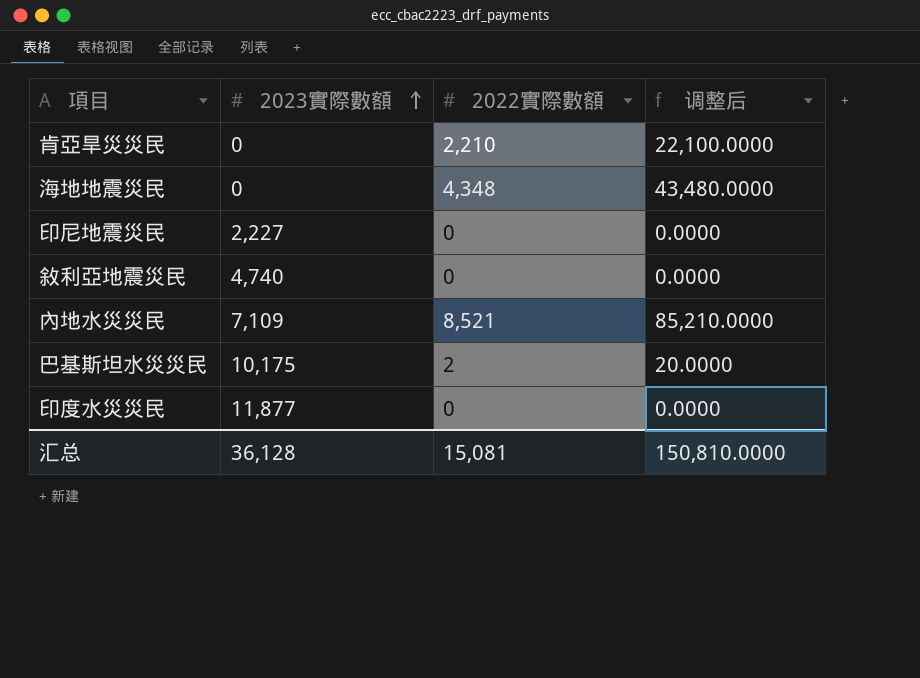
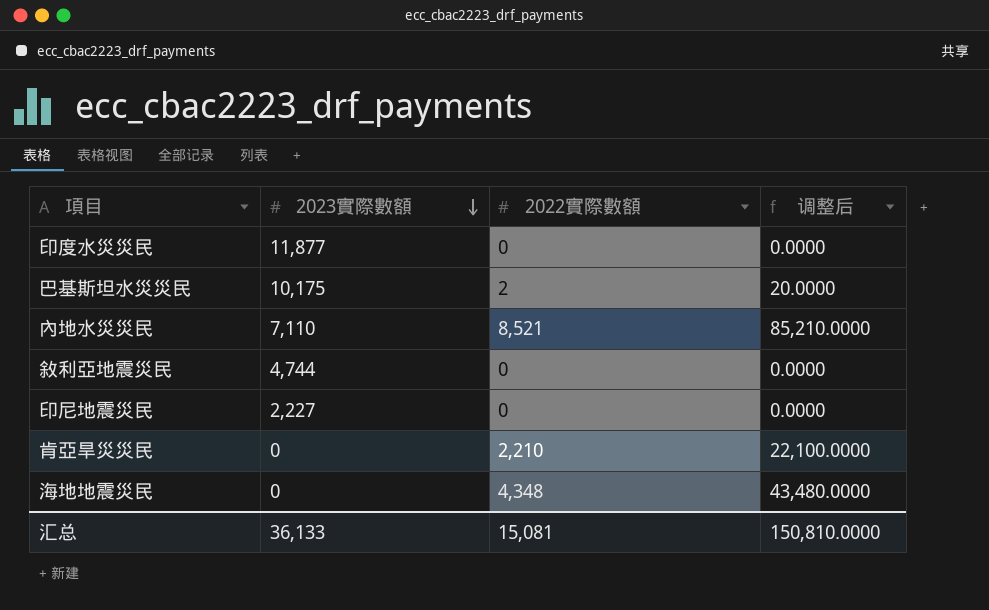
row order: 2023實際數額 ascending -> 2023實際數額 descending
內地水災災民 | 2023實際數額: 7,109 -> 7,110
敘利亞地震災民 | 2023實際數額: 4,740 -> 4,744
汇总 | 2023實際數額: 36,128 -> 36,133

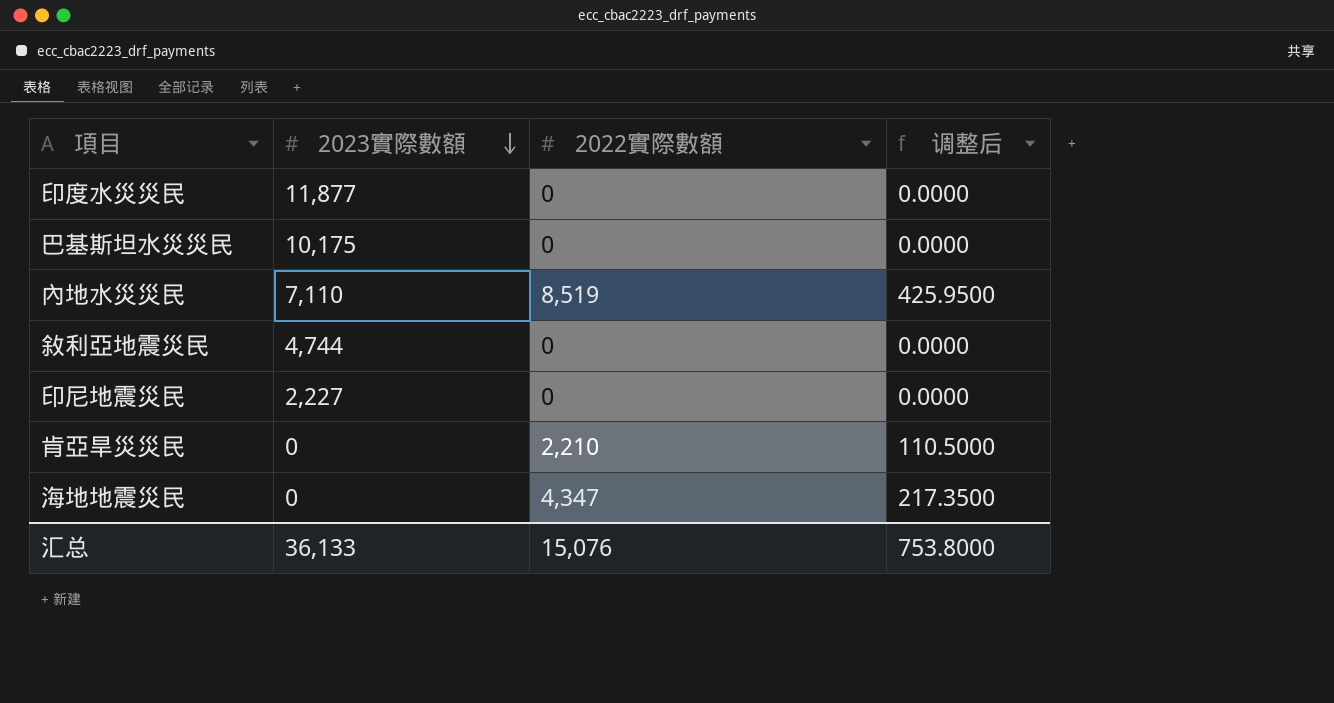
column 调整后 | formula: [2022實際數額] * 10 -> [2022實際數額] * 0.05
巴基斯坦水災災民 | 2022實際數額: 2 -> 0
內地水災災民 | 2022實際數額: 8,521 -> 8,519
海地地震災民 | 2022實際數額: 4,348 -> 4,347
汇总 | 2022實際數額: 15,081 -> 15,076
汇总 | 调整后: 150,810.0000 -> 753.8000

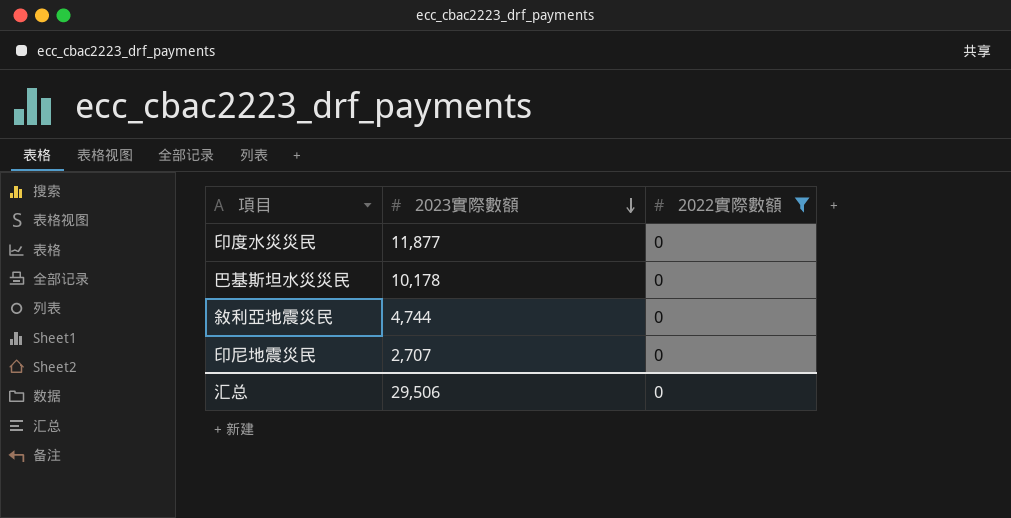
filter: none -> 2022實際數額 = 0
column 调整后 | formula: [2022實際數額] * 0.05 -> none
巴基斯坦水災災民 | 2023實際數額: 10,175 -> 10,178
印尼地震災民 | 2023實際數額: 2,227 -> 2,707
汇总 | 2023實際數額: 36,133 -> 29,506
汇总 | 2022實際數額: 15,076 -> 0

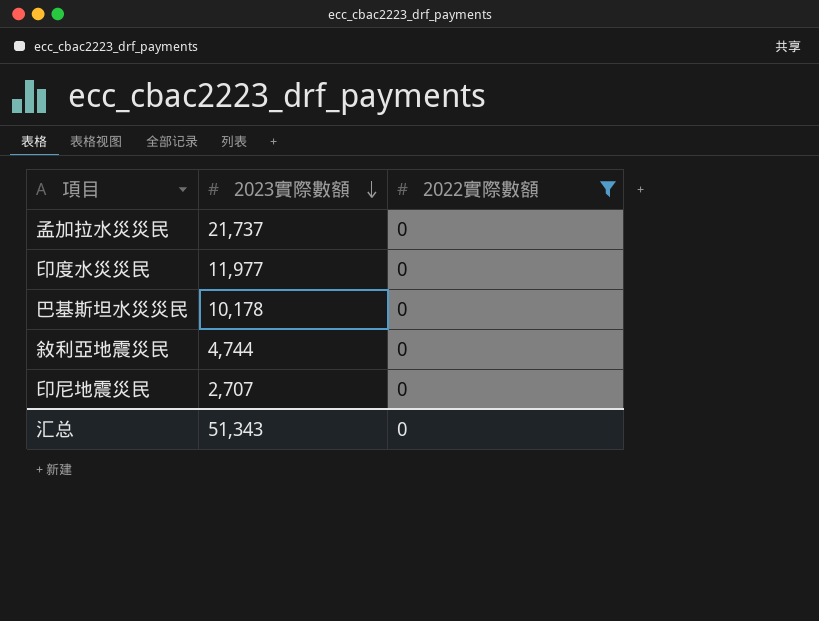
row 孟加拉水災災民: none -> 21,737 | 0
印度水災災民 | 2023實際數額: 11,877 -> 11,977
汇总 | 2023實際數額: 29,506 -> 51,343

